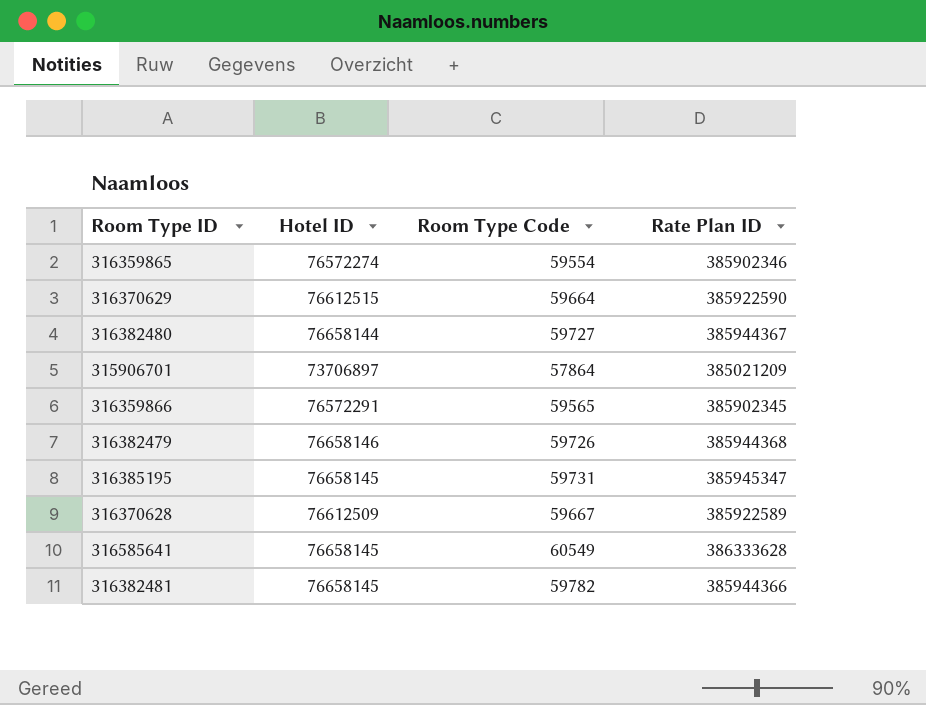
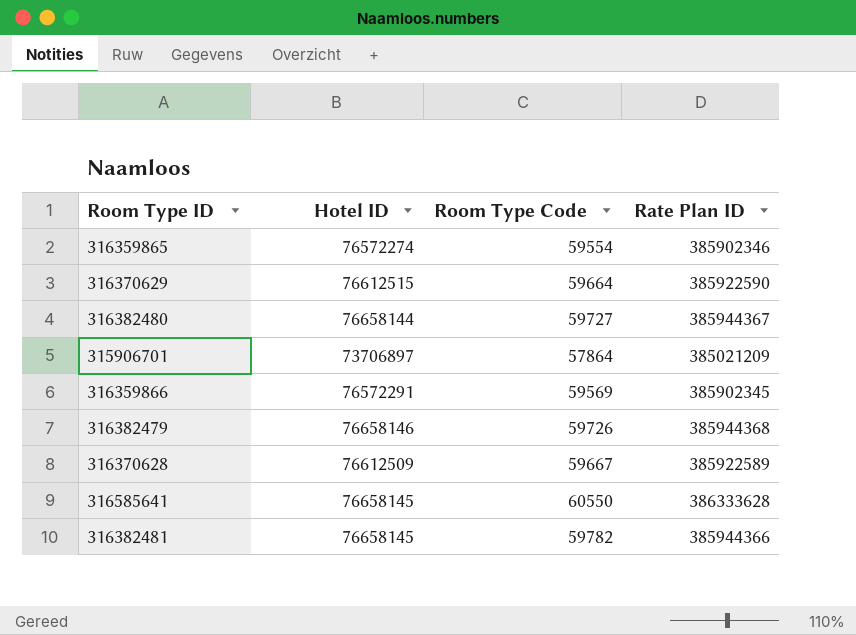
row 316385195: 76658145 | 59731 | 385945347 -> none
316359866 | Room Type Code: 59565 -> 59569
316585641 | Room Type Code: 60549 -> 60550

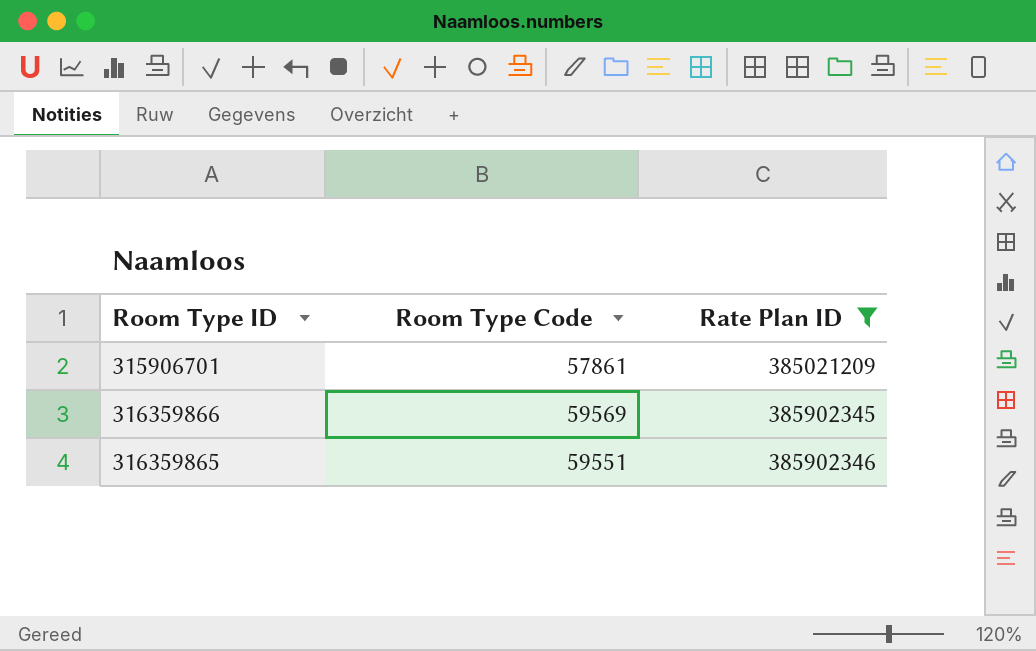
filter: none -> Rate Plan ID <= 385902346
row order: none -> Rate Plan ID ascending
column Hotel ID | position: 2 -> none
315906701 | Room Type Code: 57864 -> 57861
316359865 | Room Type Code: 59554 -> 59551

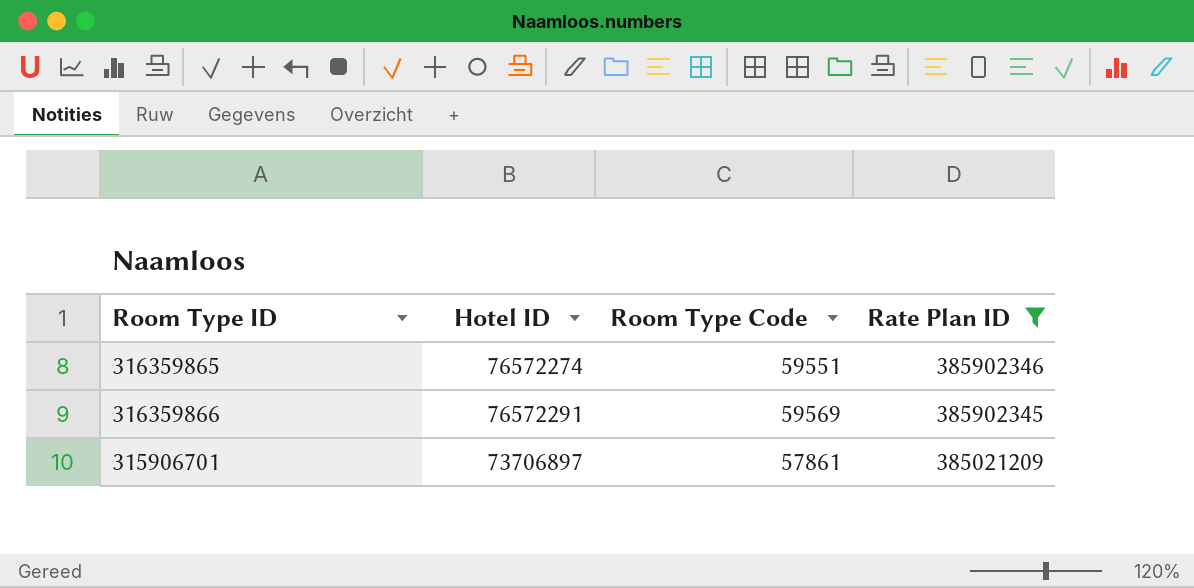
row order: Rate Plan ID ascending -> Rate Plan ID descending
column Hotel ID | position: none -> 2

